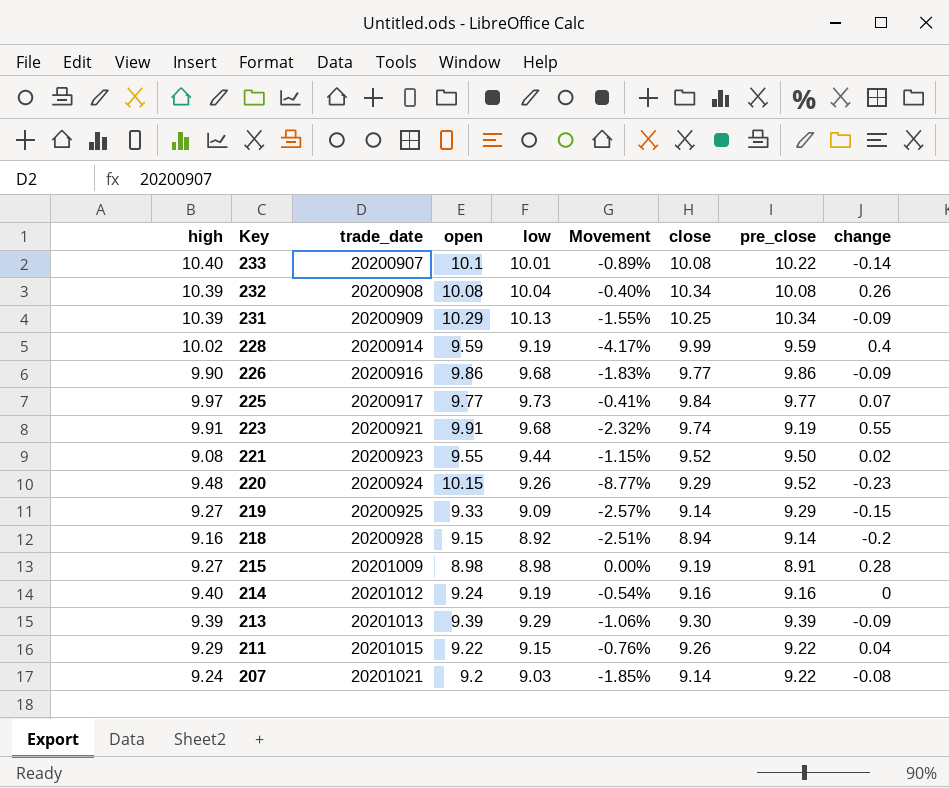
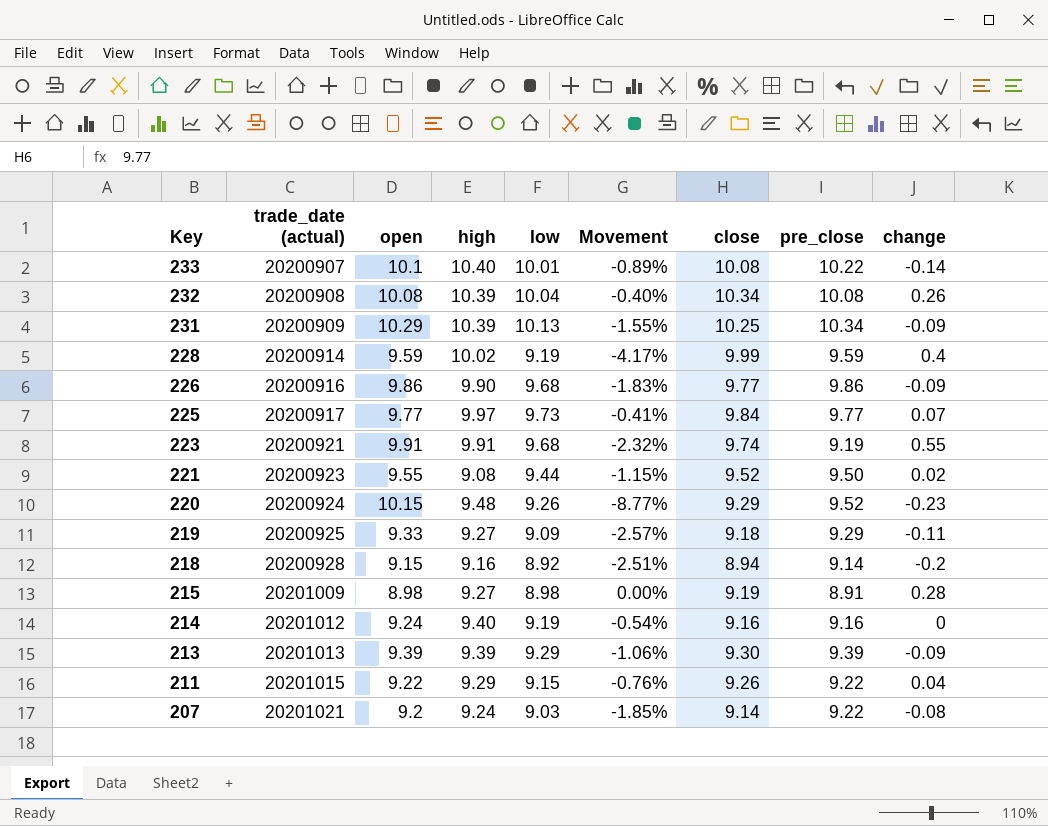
column name: trade_date -> trade_date (actual)
column high | position: 1 -> 4
219 | close: 9.14 -> 9.18
219 | change: -0.15 -> -0.11

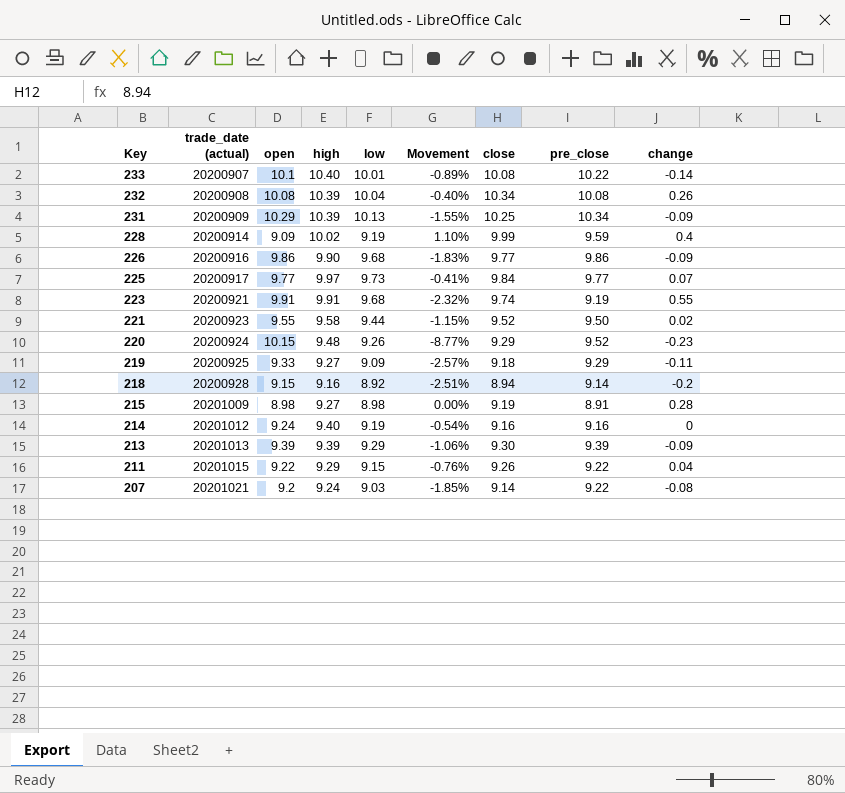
228 | open: 9.59 -> 9.09
228 | Movement: -4.17% -> 1.10%
221 | high: 9.08 -> 9.58

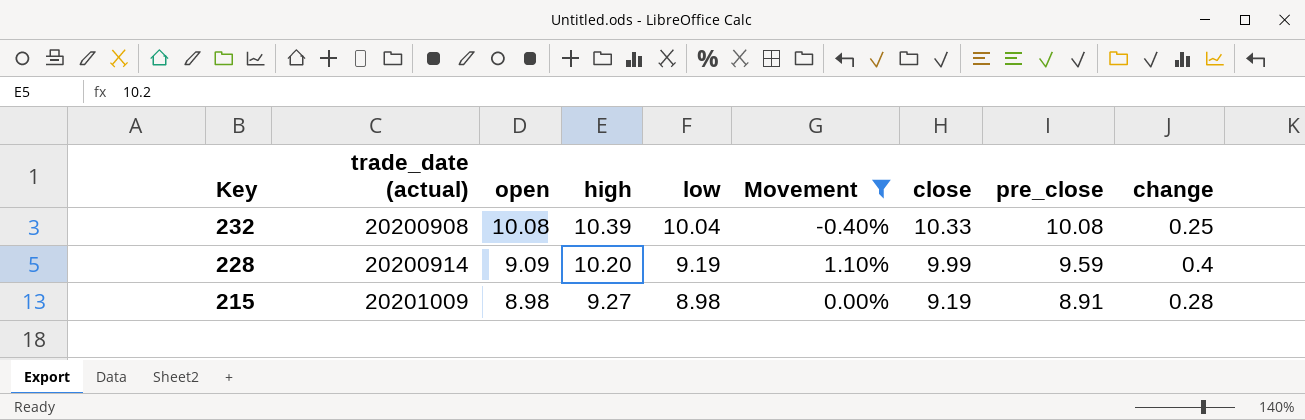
filter: none -> Movement >= -0.40%
232 | close: 10.34 -> 10.33
232 | change: 0.26 -> 0.25
228 | high: 10.02 -> 10.20

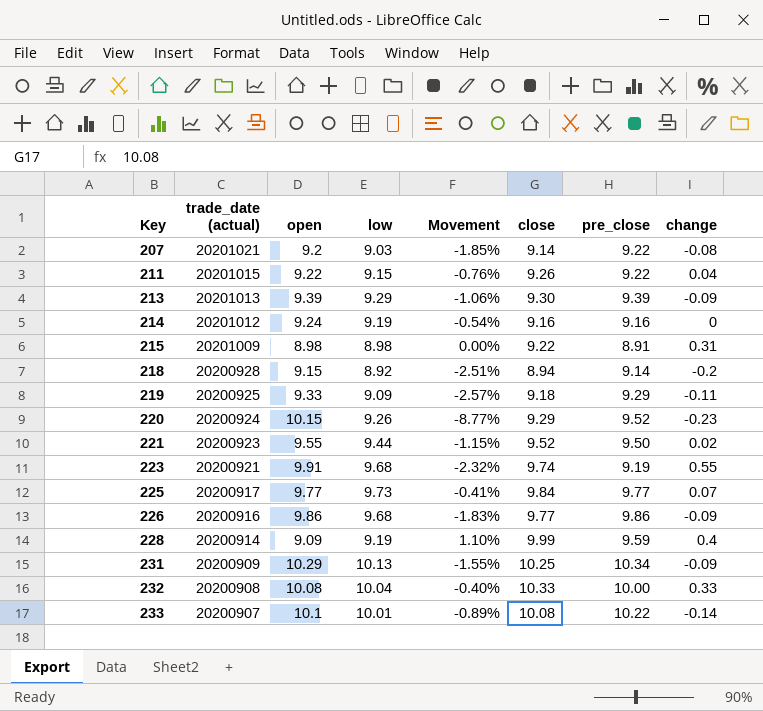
filter: Movement >= -0.40% -> none
row order: Key descending -> Key ascending
column high | position: 4 -> none
215 | close: 9.19 -> 9.22
215 | change: 0.28 -> 0.31
232 | pre_close: 10.08 -> 10.00
232 | change: 0.25 -> 0.33

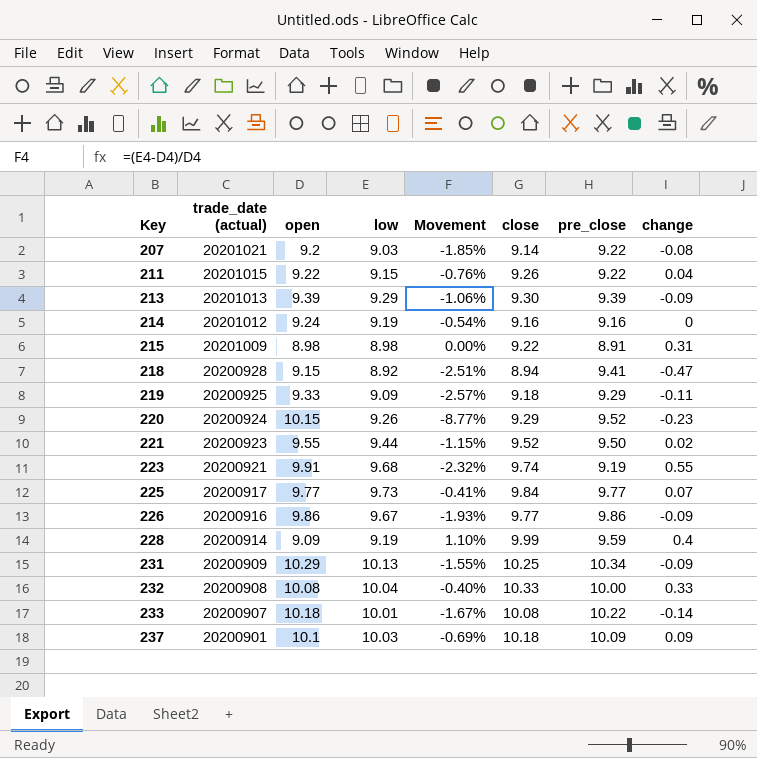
218 | pre_close: 9.14 -> 9.41
218 | change: -0.2 -> -0.47
226 | low: 9.68 -> 9.67
226 | Movement: -1.83% -> -1.93%
233 | open: 10.1 -> 10.18
233 | Movement: -0.89% -> -1.67%
row 237: none -> 20200901 | 10.1 | 10.03 | -0.69% | 10.18 | 10.09 | 0.09

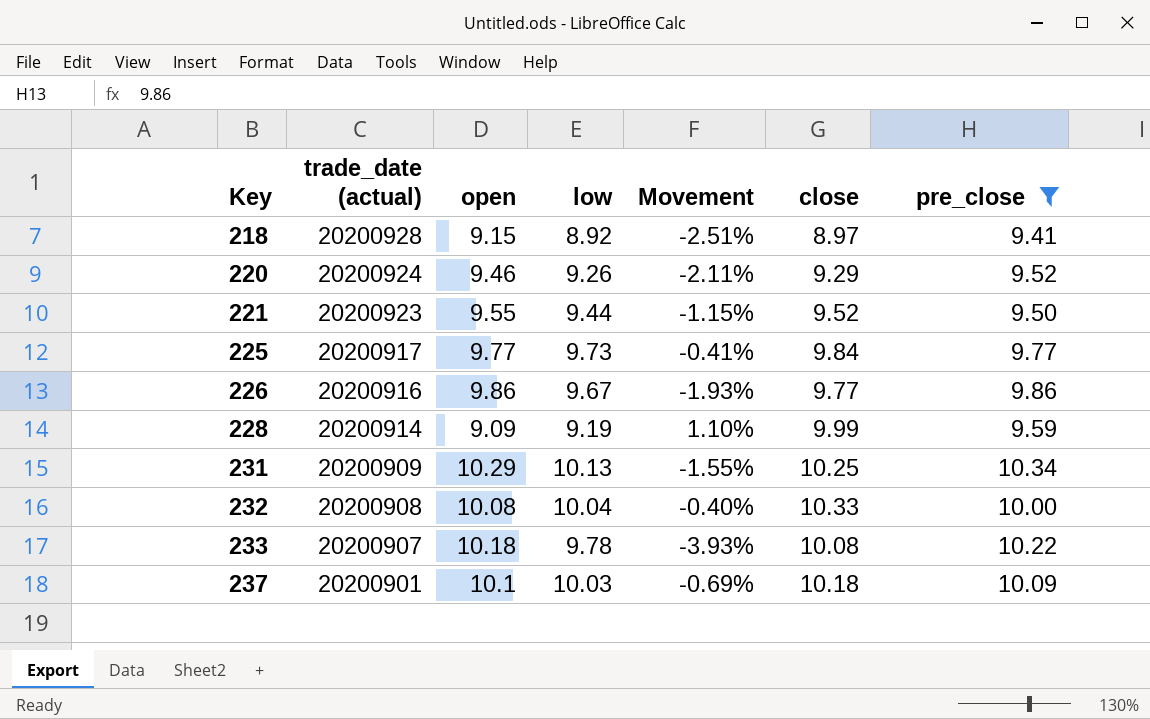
filter: none -> pre_close >= 9.41
column change | formula: [close] - [pre_close] -> none
218 | close: 8.94 -> 8.97
220 | open: 10.15 -> 9.46
220 | Movement: -8.77% -> -2.11%
233 | low: 10.01 -> 9.78
233 | Movement: -1.67% -> -3.93%

